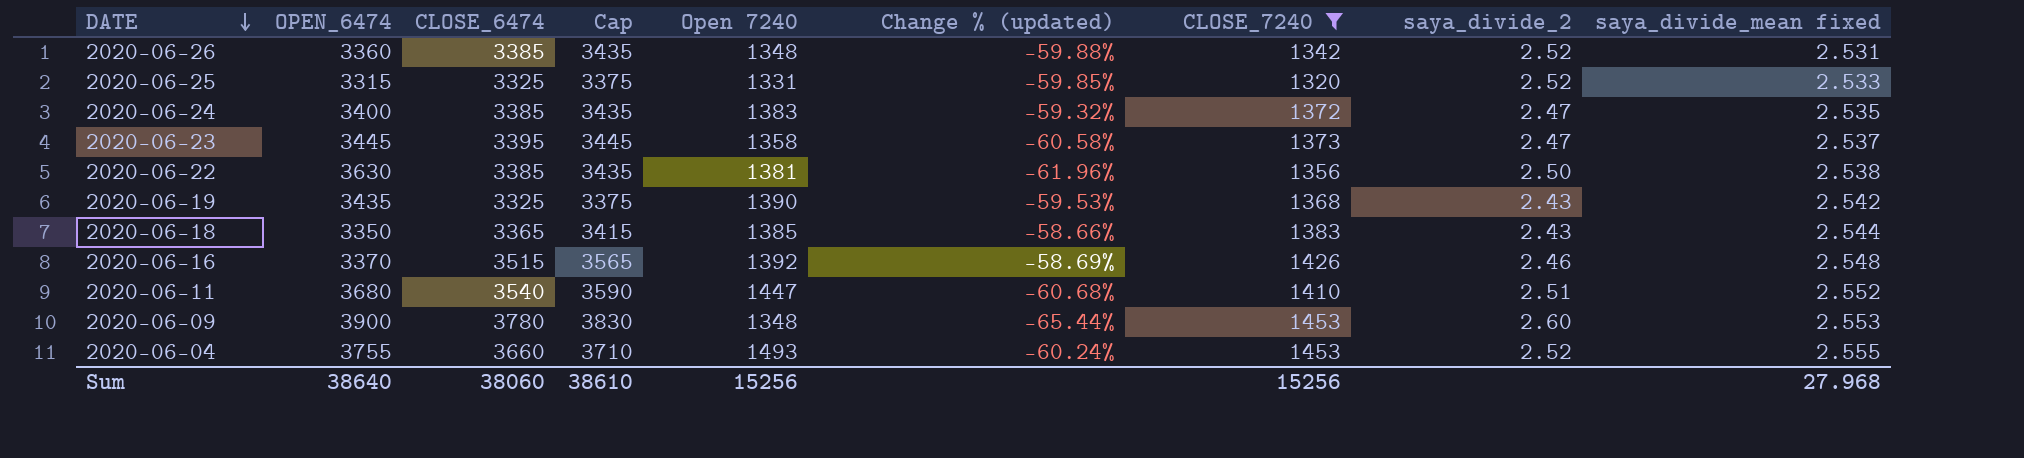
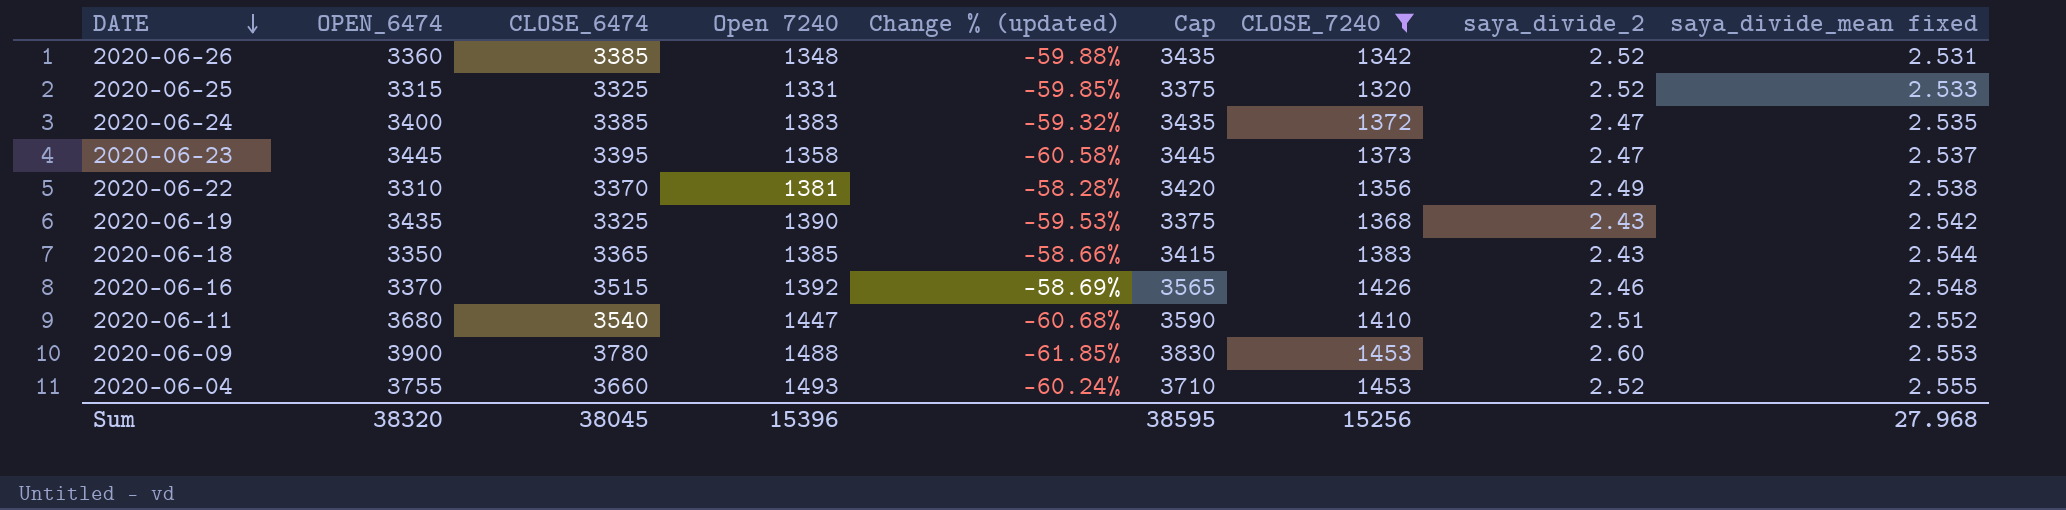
column Cap | position: 4 -> 6
2020-06-22 | OPEN_6474: 3630 -> 3310
2020-06-22 | CLOSE_6474: 3385 -> 3370
2020-06-22 | Change % (updated): -61.96% -> -58.28%
2020-06-22 | Cap: 3435 -> 3420
2020-06-22 | saya_divide_2: 2.50 -> 2.49
2020-06-09 | Open 7240: 1348 -> 1488
2020-06-09 | Change % (updated): -65.44% -> -61.85%
Sum | OPEN_6474: 38640 -> 38320
Sum | CLOSE_6474: 38060 -> 38045
Sum | Open 7240: 15256 -> 15396
Sum | Cap: 38610 -> 38595

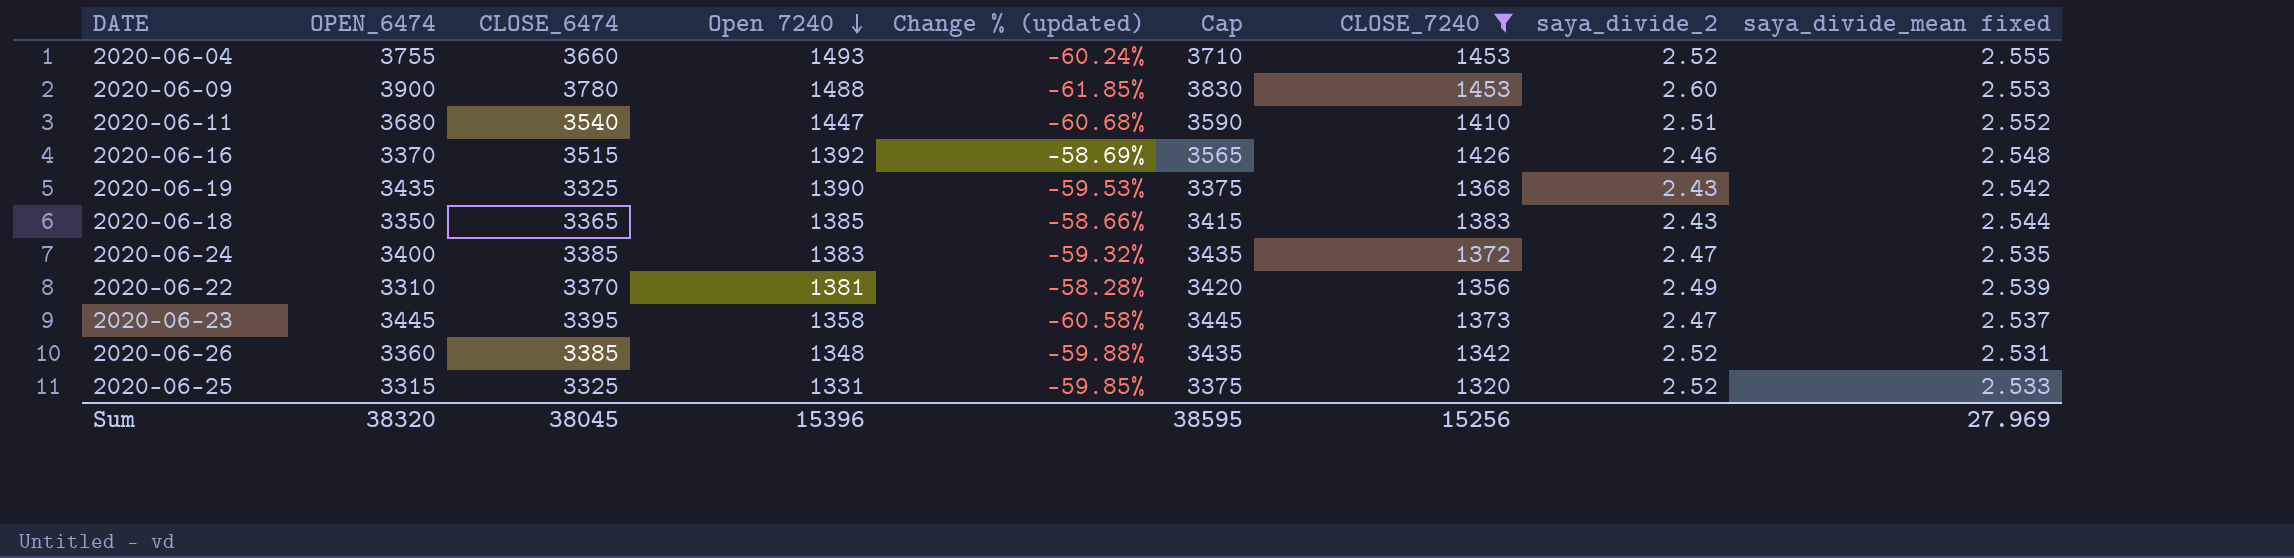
row order: DATE descending -> Open 7240 descending
2020-06-22 | saya_divide_mean fixed: 2.538 -> 2.539
Sum | saya_divide_mean fixed: 27.968 -> 27.969

